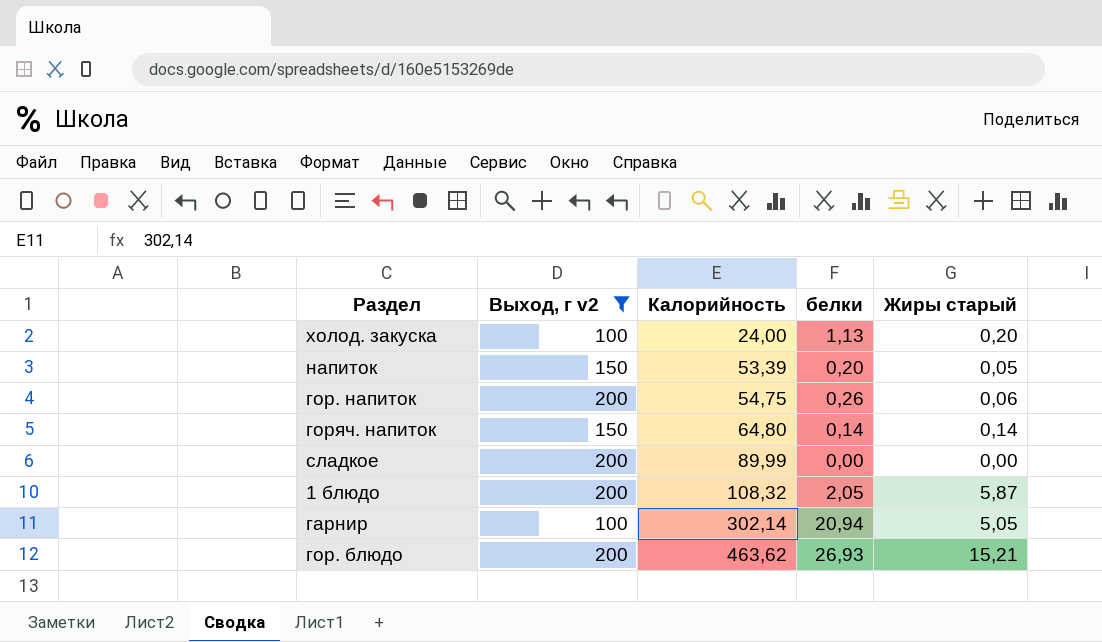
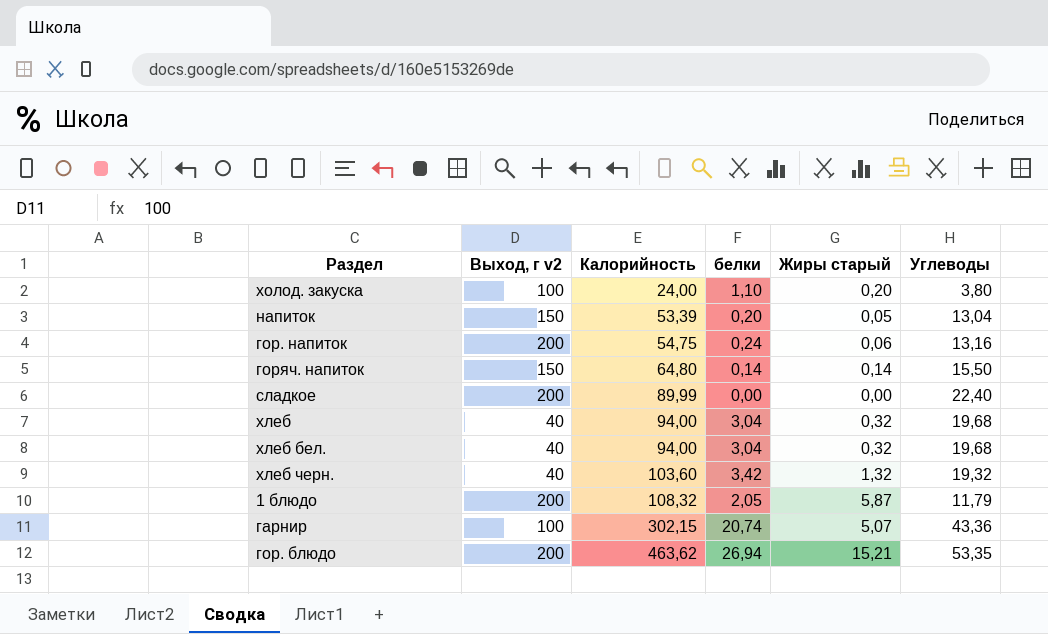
filter: Выход, г v2 != 40 -> none
column Углеводы | position: none -> 6
холод. закуска | белки: 1,13 -> 1,10
гор. напиток | белки: 0,26 -> 0,24
гарнир | Калорийность: 302,14 -> 302,15
гарнир | белки: 20,94 -> 20,74
гарнир | Жиры старый: 5,05 -> 5,07
гор. блюдо | белки: 26,93 -> 26,94

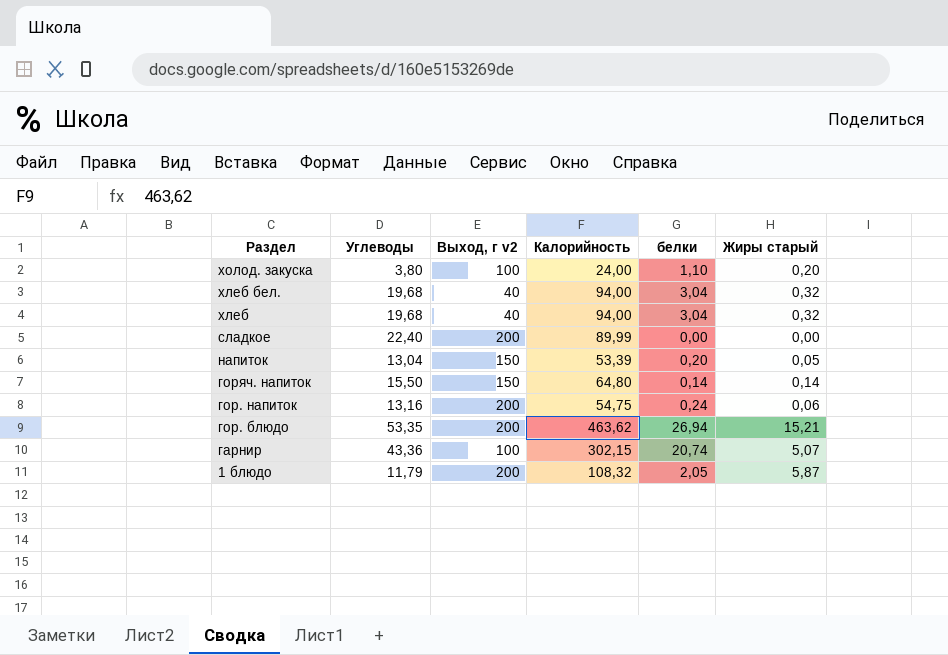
row order: Калорийность ascending -> Раздел descending
column Углеводы | position: 6 -> 2
row хлеб черн.: 40 | 103,60 | 3,42 | 1,32 | 19,32 -> none

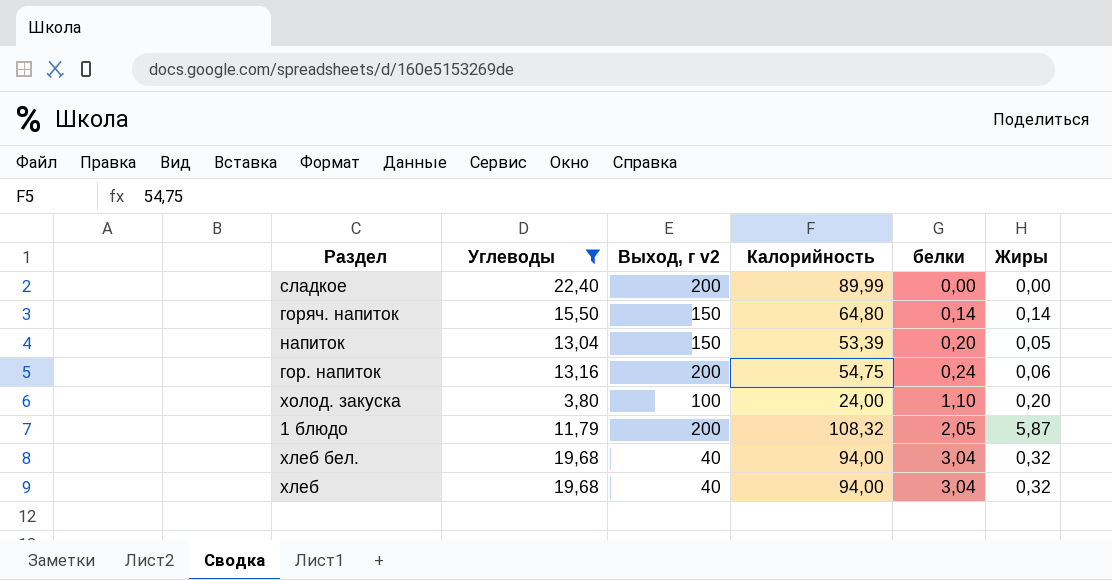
filter: none -> Углеводы <= 22,40
row order: Раздел descending -> белки ascending
column name: Жиры старый -> Жиры

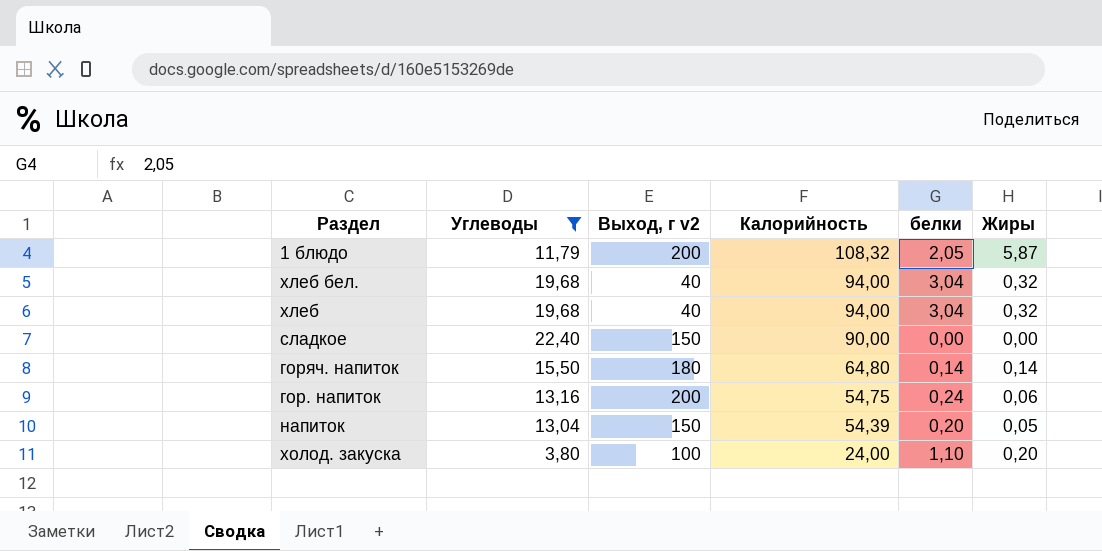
row order: белки ascending -> Калорийность descending
сладкое | Выход, г v2: 200 -> 150
сладкое | Калорийность: 89,99 -> 90,00
горяч. напиток | Выход, г v2: 150 -> 180
напиток | Калорийность: 53,39 -> 54,39

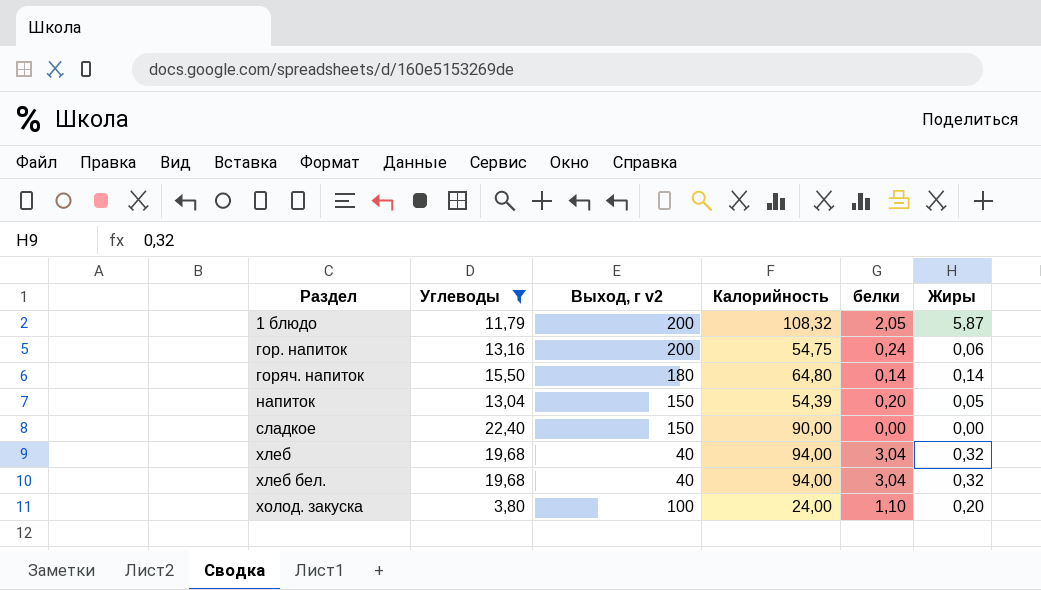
row order: Калорийность descending -> Раздел ascending

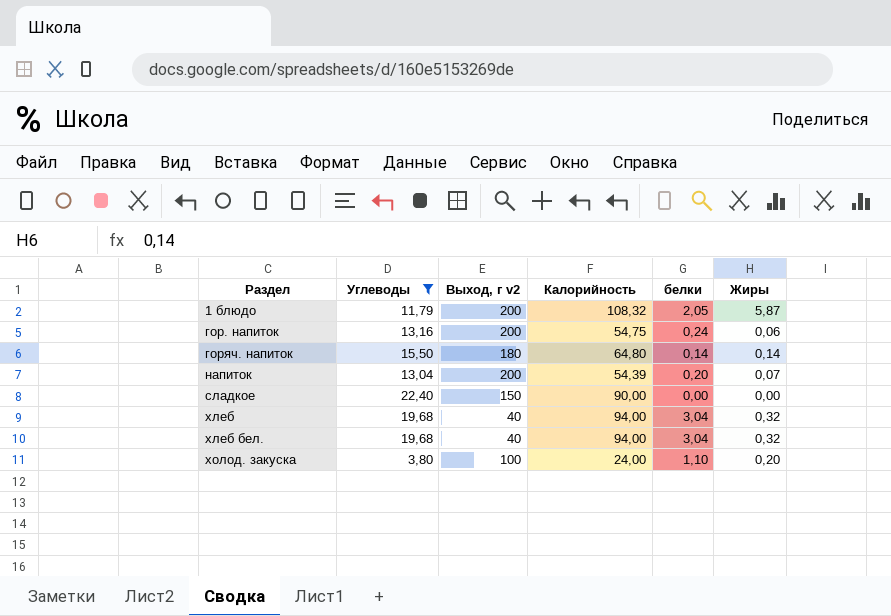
напиток | Выход, г v2: 150 -> 200
напиток | Жиры: 0,05 -> 0,07

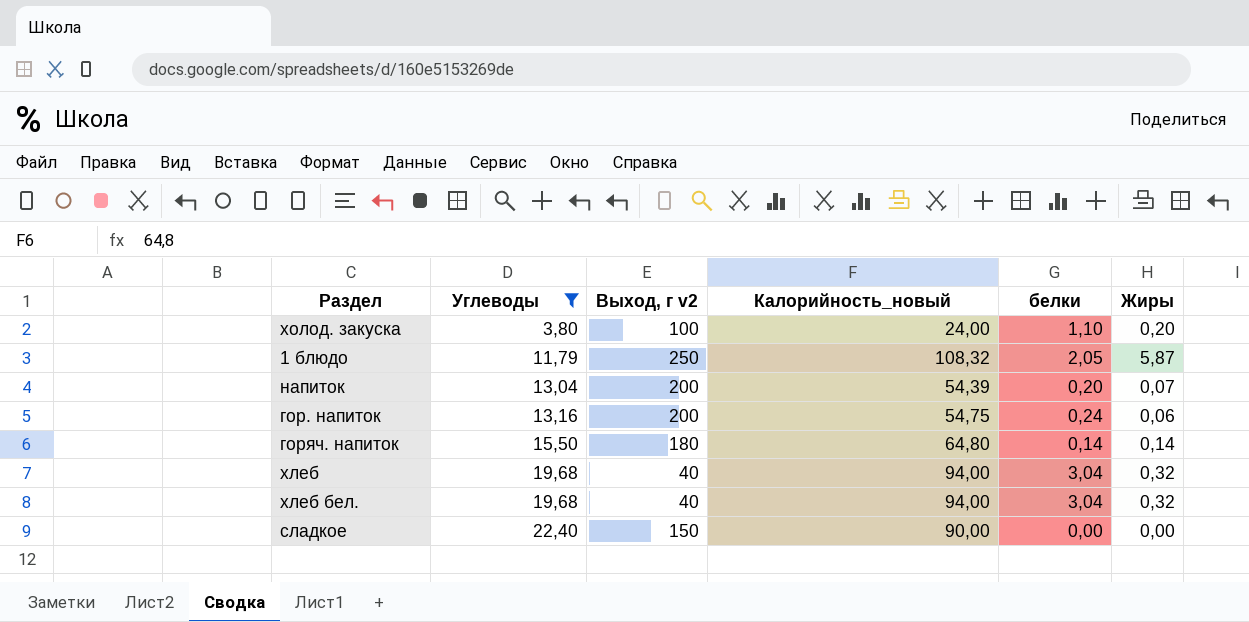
row order: Раздел ascending -> Углеводы ascending
column name: Калорийность -> Калорийность_новый
1 блюдо | Выход, г v2: 200 -> 250

